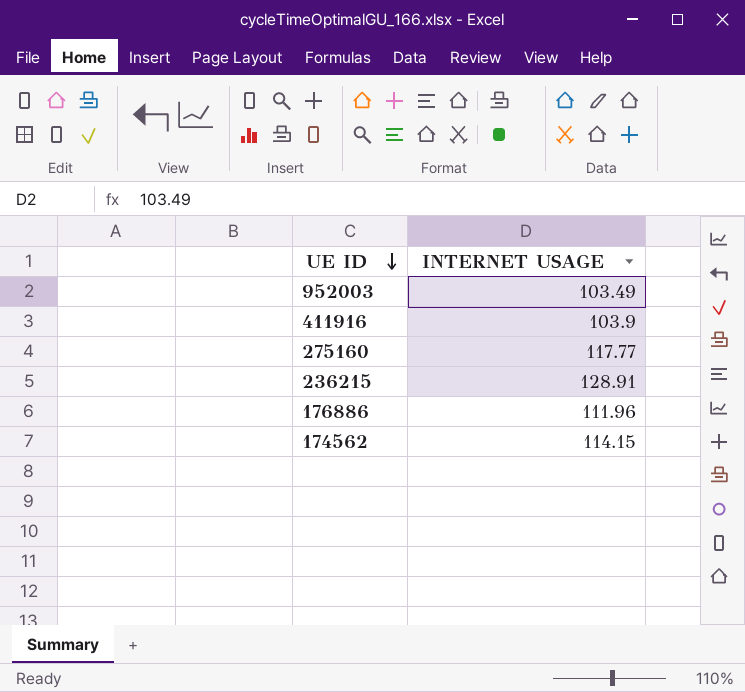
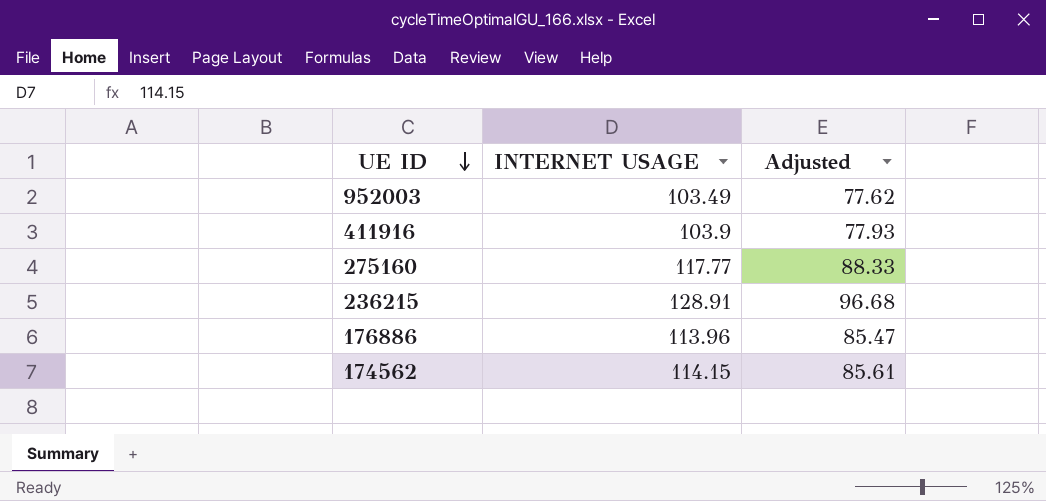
column Adjusted | formula: none -> [INTERNET USAGE] * 0.75
176886 | INTERNET USAGE: 111.96 -> 113.96

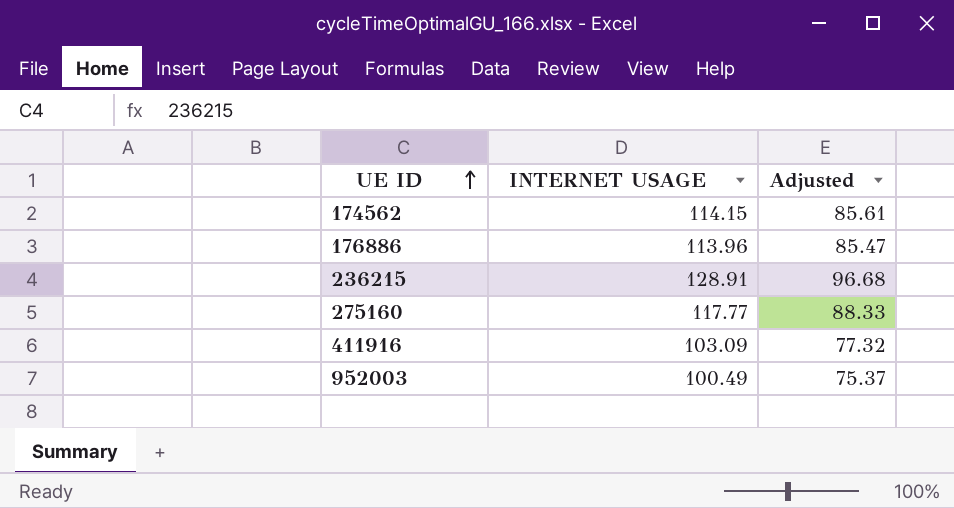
row order: UE ID descending -> UE ID ascending
411916 | INTERNET USAGE: 103.9 -> 103.09
411916 | Adjusted: 77.93 -> 77.32
952003 | INTERNET USAGE: 103.49 -> 100.49
952003 | Adjusted: 77.62 -> 75.37

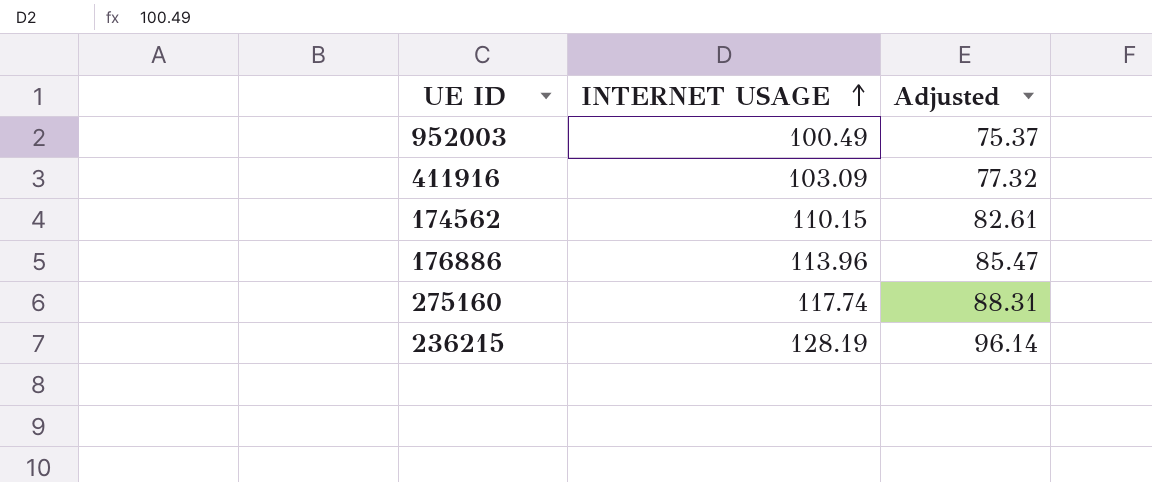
row order: UE ID ascending -> INTERNET USAGE ascending
174562 | INTERNET USAGE: 114.15 -> 110.15
174562 | Adjusted: 85.61 -> 82.61
275160 | INTERNET USAGE: 117.77 -> 117.74
275160 | Adjusted: 88.33 -> 88.31
236215 | INTERNET USAGE: 128.91 -> 128.19
236215 | Adjusted: 96.68 -> 96.14

